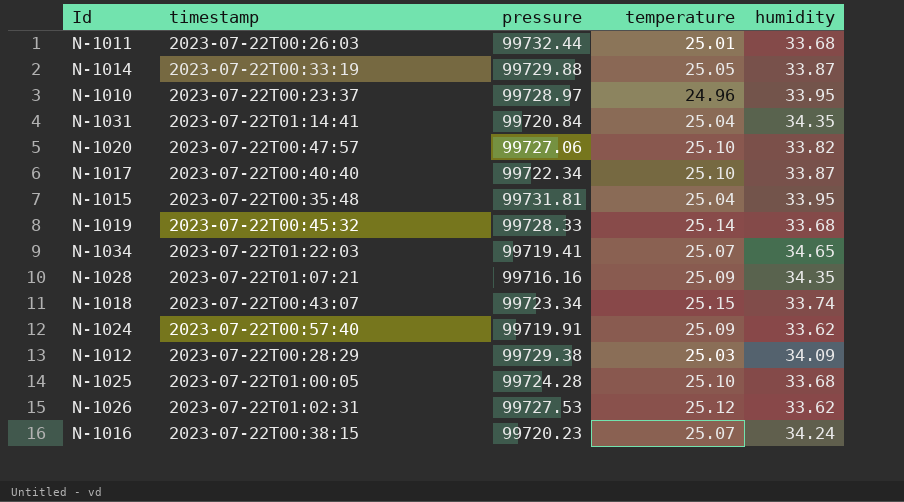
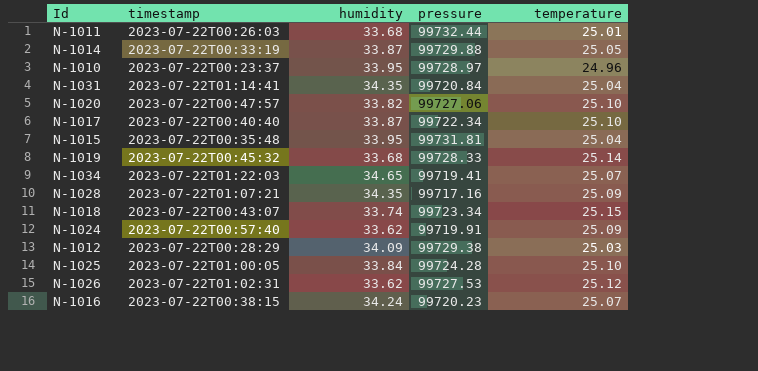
column humidity | position: 5 -> 3
N-1028 | pressure: 99716.16 -> 99717.16
N-1025 | humidity: 33.68 -> 33.84

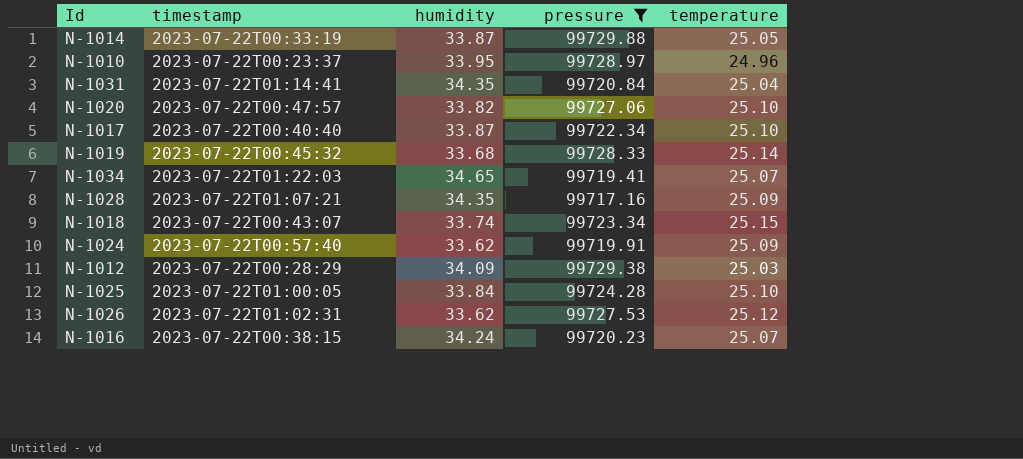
filter: none -> pressure <= 99729.88

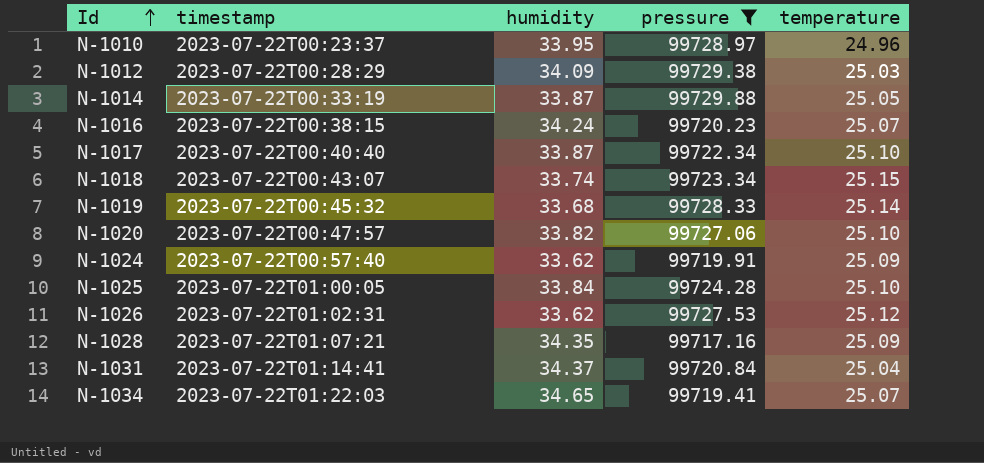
row order: none -> Id ascending
N-1031 | humidity: 34.35 -> 34.37

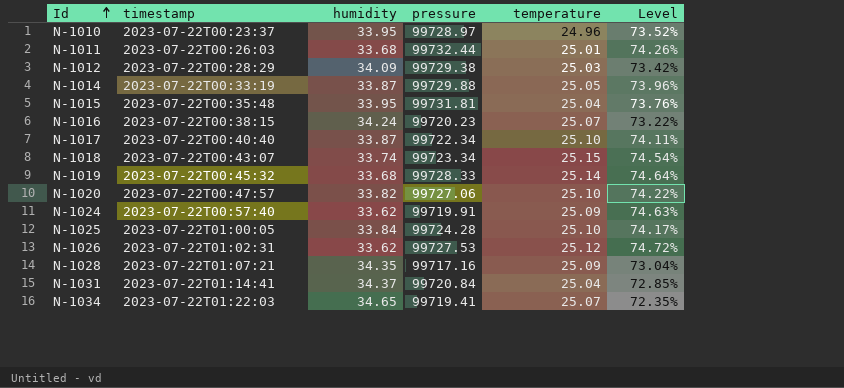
filter: pressure <= 99729.88 -> none
column Level | formula: none -> [temperature] / [humidity]

